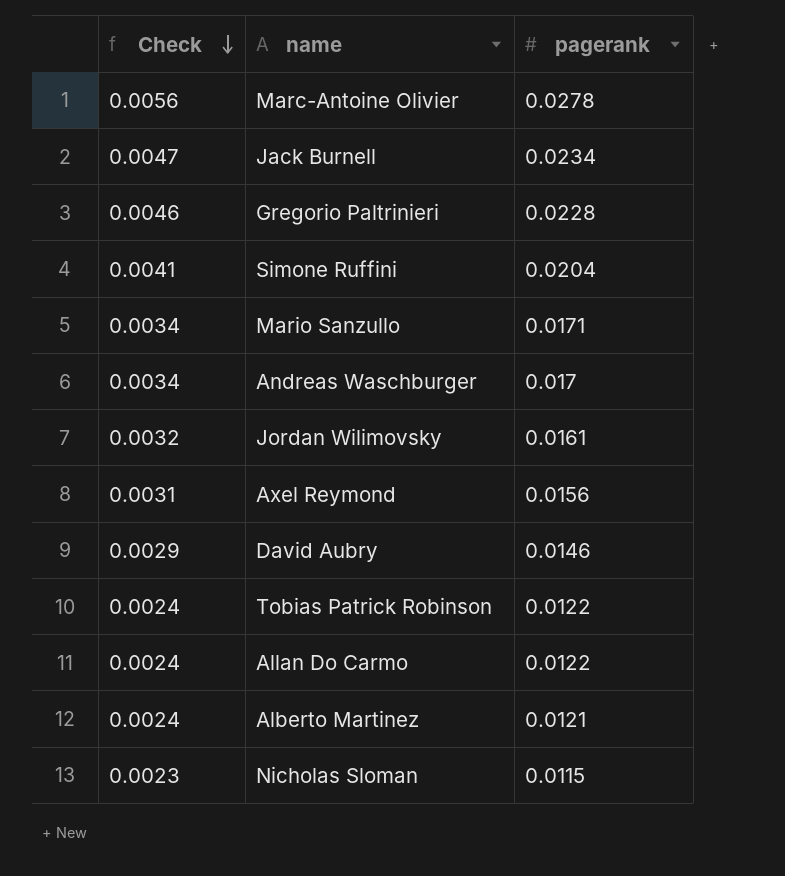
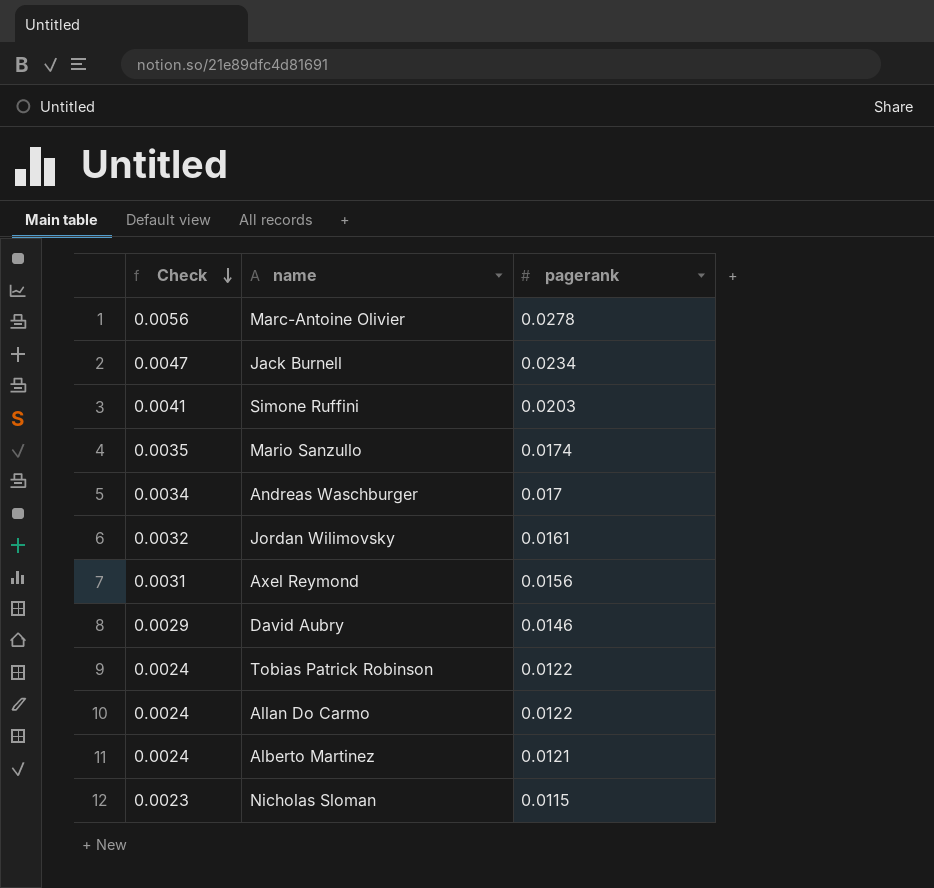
row Gregorio Paltrinieri: 0.0046 | 0.0228 -> none
Simone Ruffini | pagerank: 0.0204 -> 0.0203
Mario Sanzullo | Check: 0.0034 -> 0.0035
Mario Sanzullo | pagerank: 0.0171 -> 0.0174

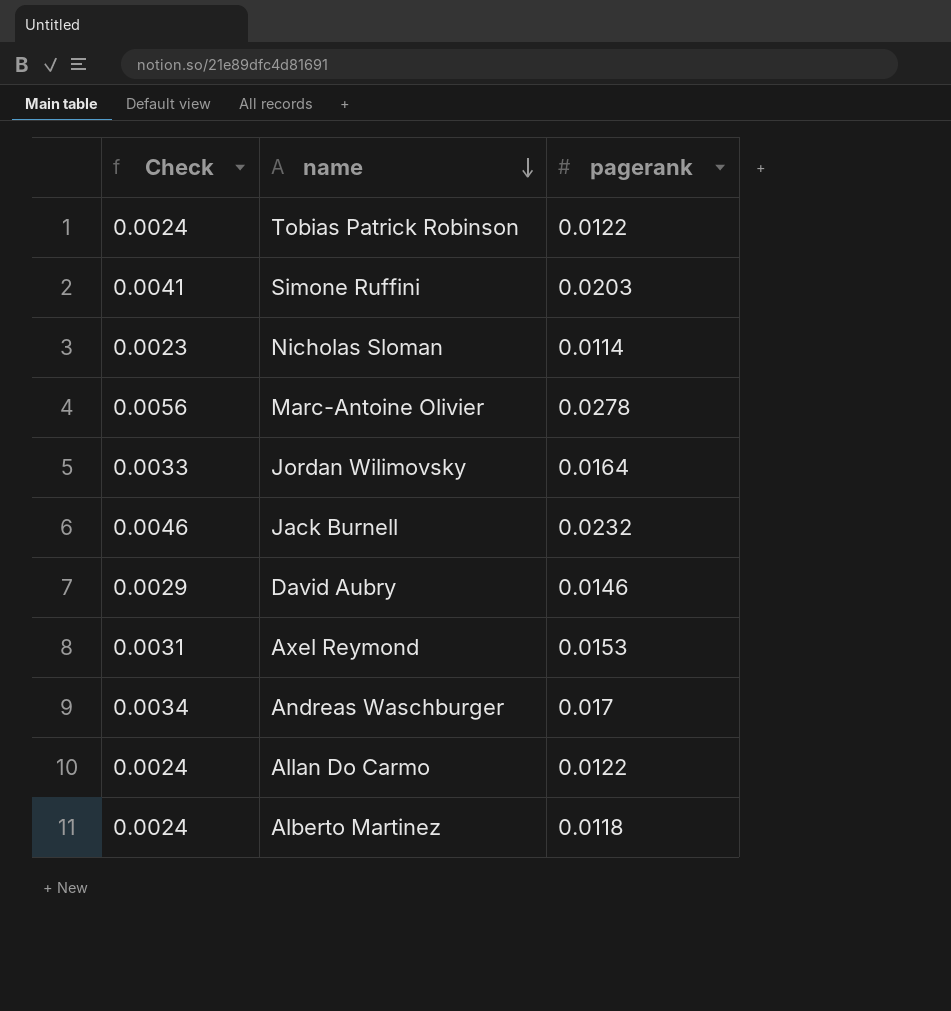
row order: Check descending -> name descending
row Mario Sanzullo: 0.0035 | 0.0174 -> none
Nicholas Sloman | pagerank: 0.0115 -> 0.0114
Jordan Wilimovsky | Check: 0.0032 -> 0.0033
Jordan Wilimovsky | pagerank: 0.0161 -> 0.0164
Jack Burnell | Check: 0.0047 -> 0.0046
Jack Burnell | pagerank: 0.0234 -> 0.0232
Axel Reymond | pagerank: 0.0156 -> 0.0153
Alberto Martinez | pagerank: 0.0121 -> 0.0118

